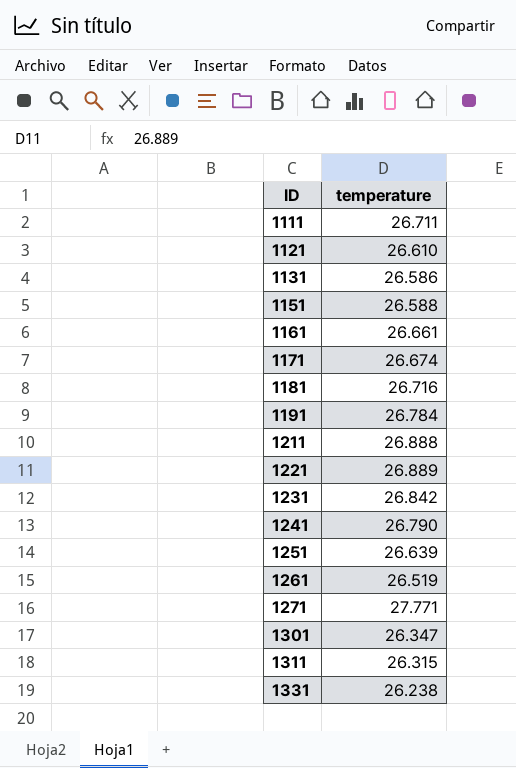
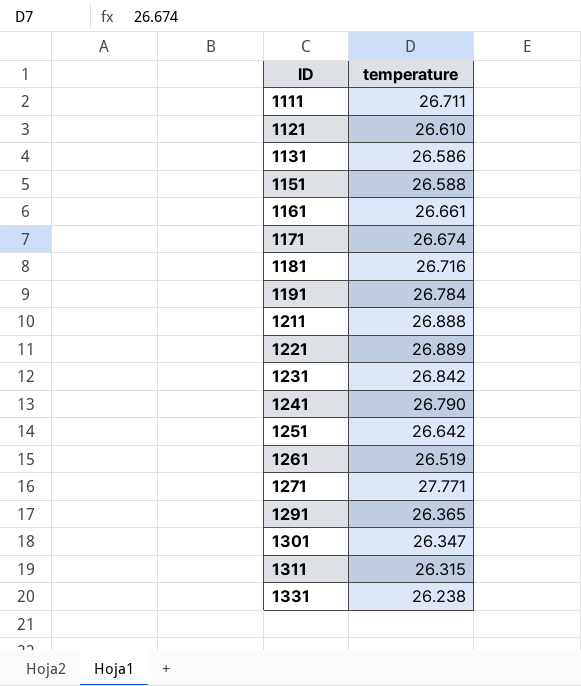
1251 | temperature: 26.639 -> 26.642
row 1291: none -> 26.365

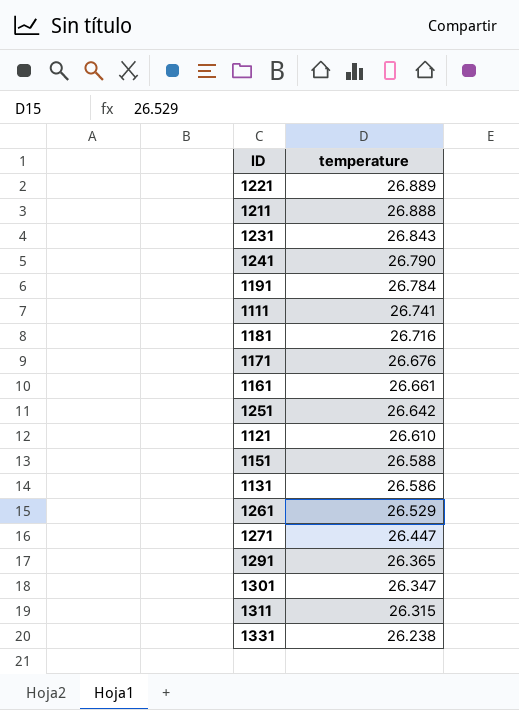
row order: ID ascending -> temperature descending
1231 | temperature: 26.842 -> 26.843
1111 | temperature: 26.711 -> 26.741
1171 | temperature: 26.674 -> 26.676
1261 | temperature: 26.519 -> 26.529
1271 | temperature: 27.771 -> 26.447

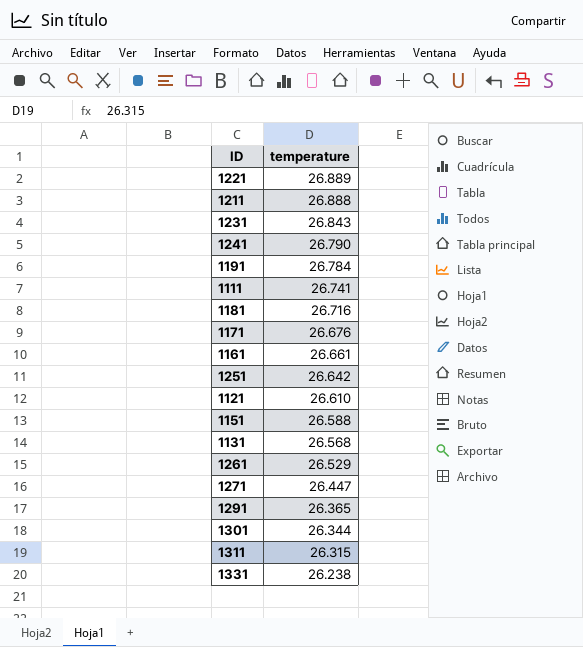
1131 | temperature: 26.586 -> 26.568
1301 | temperature: 26.347 -> 26.344

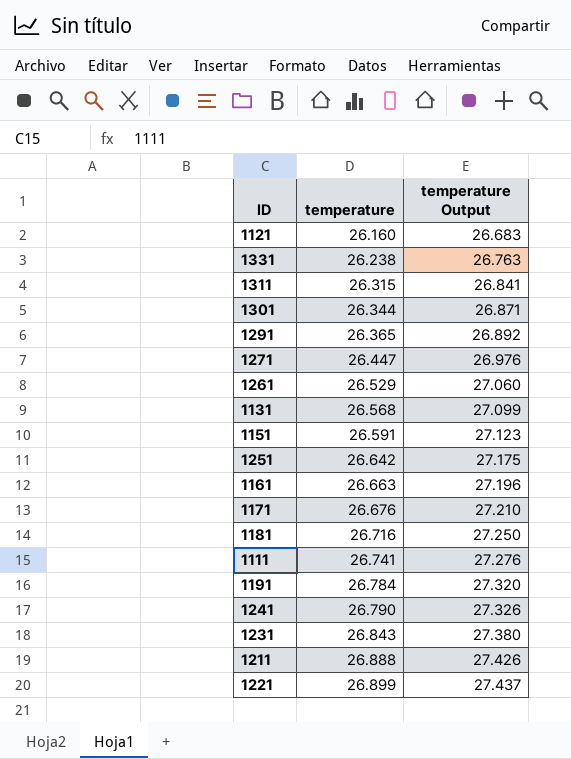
row order: temperature descending -> temperature ascending
column temperature Output | formula: none -> [temperature] * 1.02
1121 | temperature: 26.610 -> 26.160
1151 | temperature: 26.588 -> 26.591
1161 | temperature: 26.661 -> 26.663
1221 | temperature: 26.889 -> 26.899

